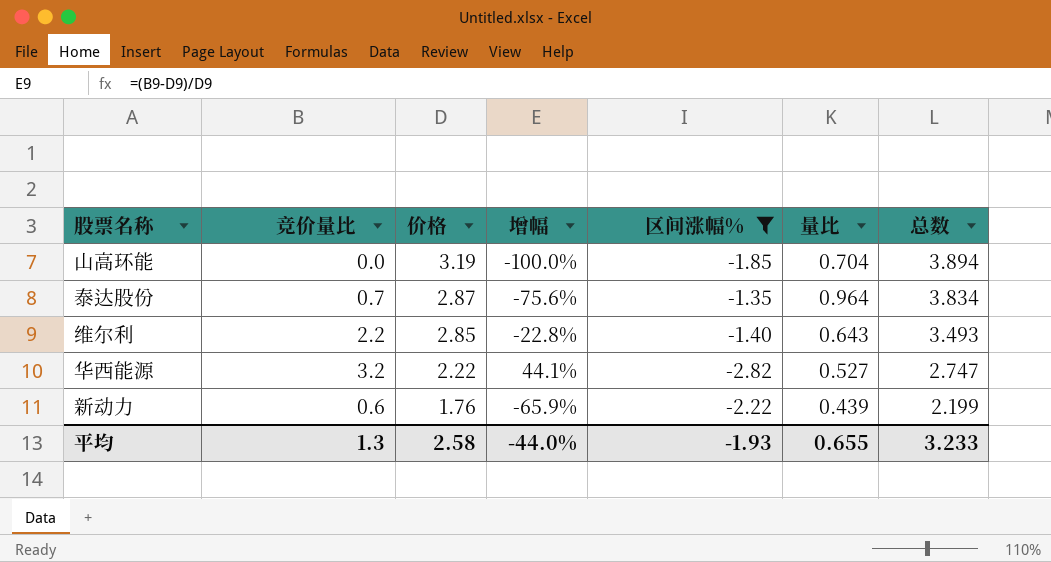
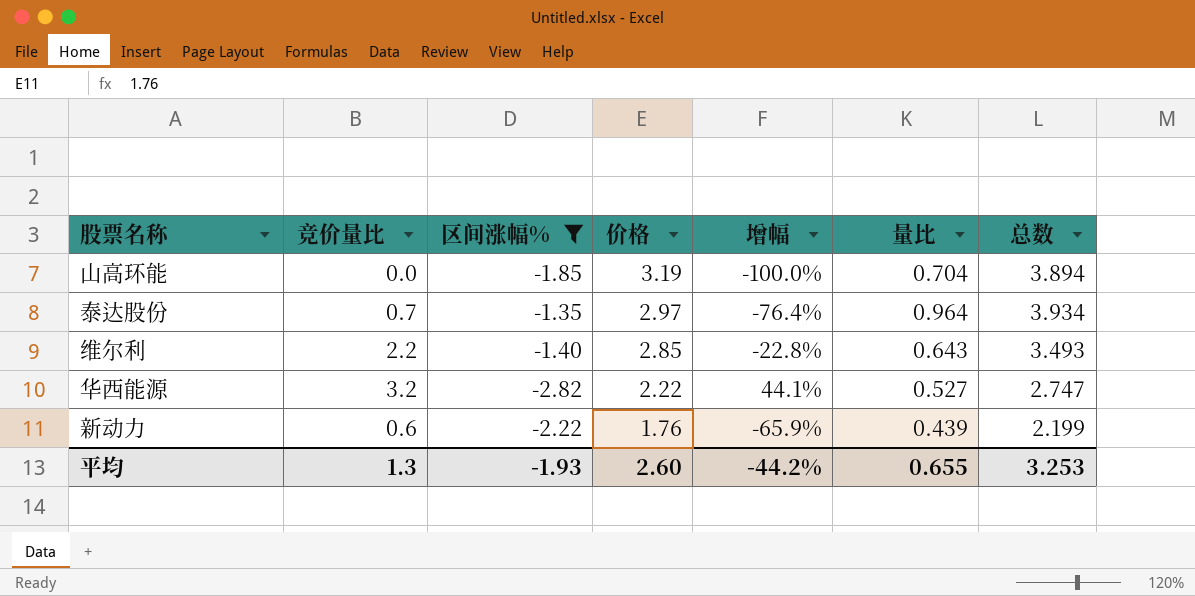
column 区间涨幅% | position: 5 -> 3
泰达股份 | 价格: 2.87 -> 2.97
泰达股份 | 增幅: -75.6% -> -76.4%
泰达股份 | 总数: 3.834 -> 3.934
平均 | 价格: 2.58 -> 2.60
平均 | 增幅: -44.0% -> -44.2%
平均 | 总数: 3.233 -> 3.253

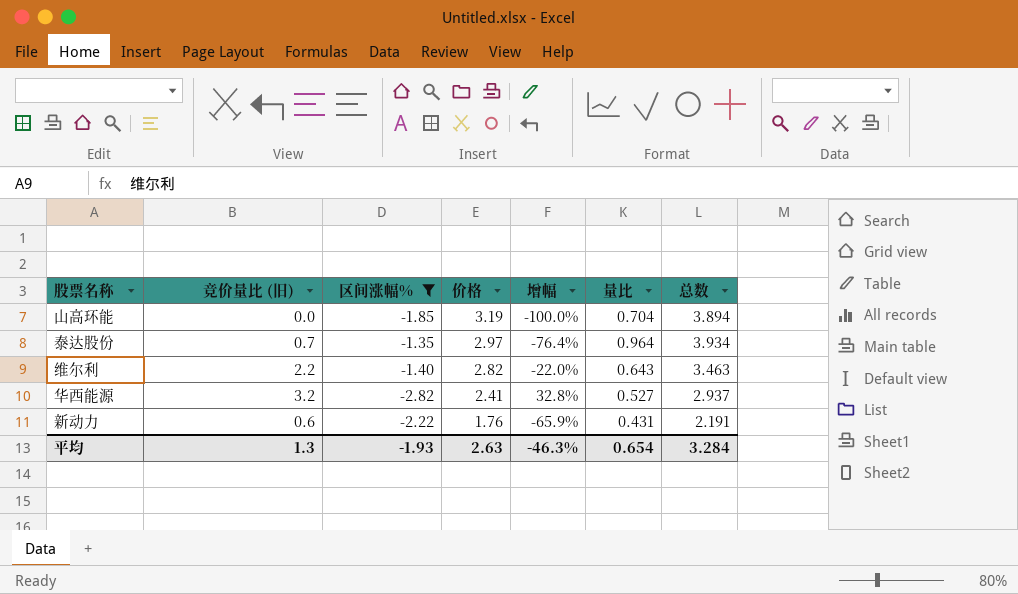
column name: 竞价量比 -> 竞价量比 (旧)
维尔利 | 价格: 2.85 -> 2.82
维尔利 | 增幅: -22.8% -> -22.0%
维尔利 | 总数: 3.493 -> 3.463
华西能源 | 价格: 2.22 -> 2.41
华西能源 | 增幅: 44.1% -> 32.8%
华西能源 | 总数: 2.747 -> 2.937
新动力 | 量比: 0.439 -> 0.431
新动力 | 总数: 2.199 -> 2.191
平均 | 价格: 2.60 -> 2.63
平均 | 增幅: -44.2% -> -46.3%
平均 | 量比: 0.655 -> 0.654
平均 | 总数: 3.253 -> 3.284

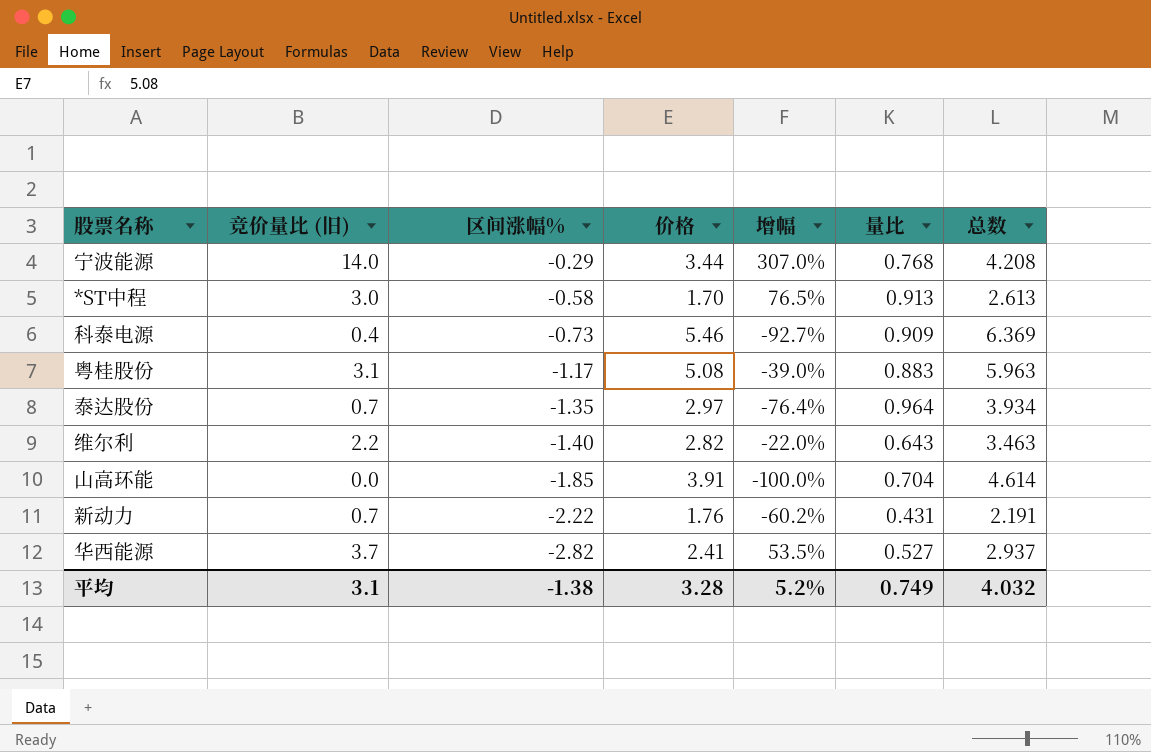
filter: 区间涨幅% <= -1.35 -> none
row order: 价格 descending -> 区间涨幅% descending
山高环能 | 价格: 3.19 -> 3.91
山高环能 | 总数: 3.894 -> 4.614
新动力 | 竞价量比 (旧): 0.6 -> 0.7
新动力 | 增幅: -65.9% -> -60.2%
华西能源 | 竞价量比 (旧): 3.2 -> 3.7
华西能源 | 增幅: 32.8% -> 53.5%
平均 | 竞价量比 (旧): 1.3 -> 3.1
平均 | 区间涨幅%: -1.93 -> -1.38
平均 | 价格: 2.63 -> 3.28
平均 | 增幅: -46.3% -> 5.2%
平均 | 量比: 0.654 -> 0.749
平均 | 总数: 3.284 -> 4.032

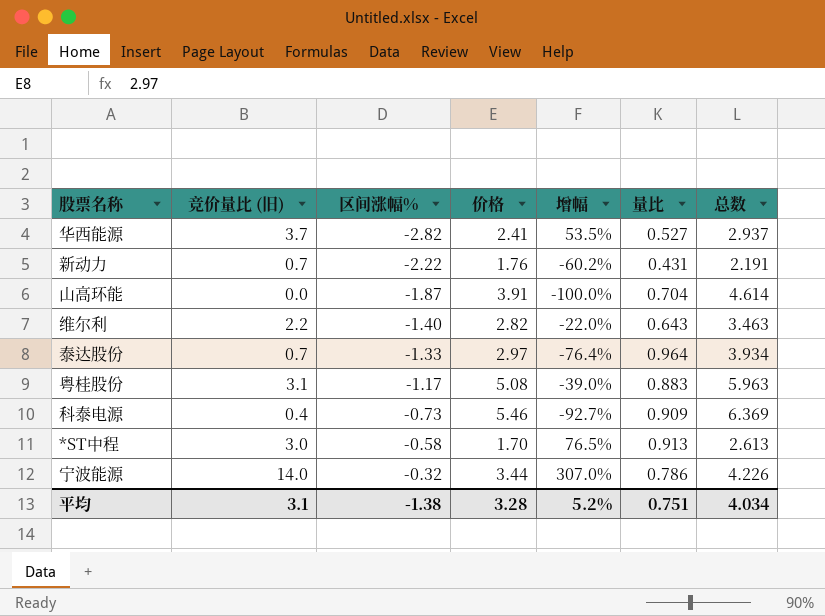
row order: 区间涨幅% descending -> 区间涨幅% ascending
山高环能 | 区间涨幅%: -1.85 -> -1.87
泰达股份 | 区间涨幅%: -1.35 -> -1.33
宁波能源 | 区间涨幅%: -0.29 -> -0.32
宁波能源 | 量比: 0.768 -> 0.786
宁波能源 | 总数: 4.208 -> 4.226
平均 | 量比: 0.749 -> 0.751
平均 | 总数: 4.032 -> 4.034

